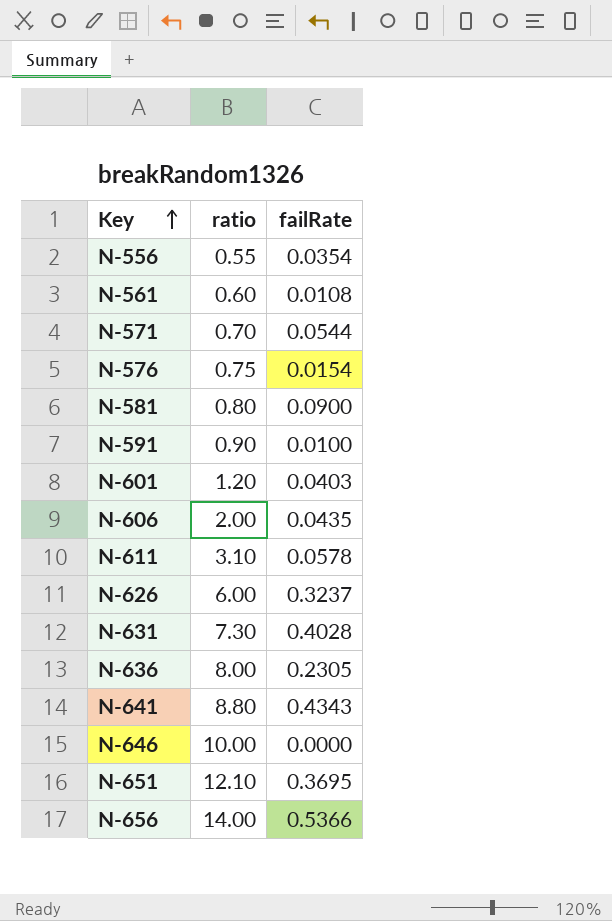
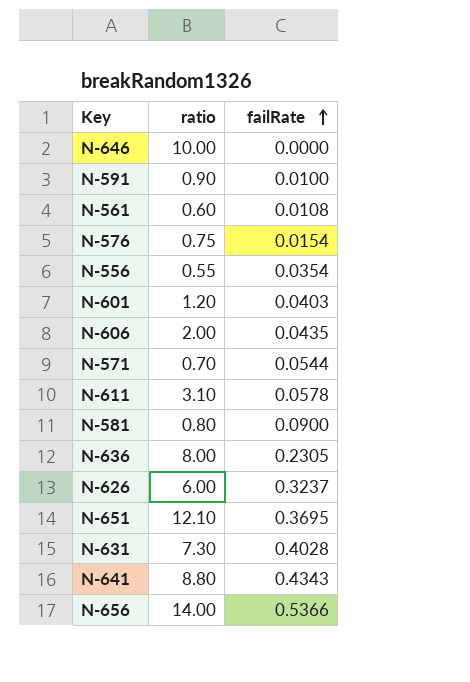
row order: Key ascending -> failRate ascending

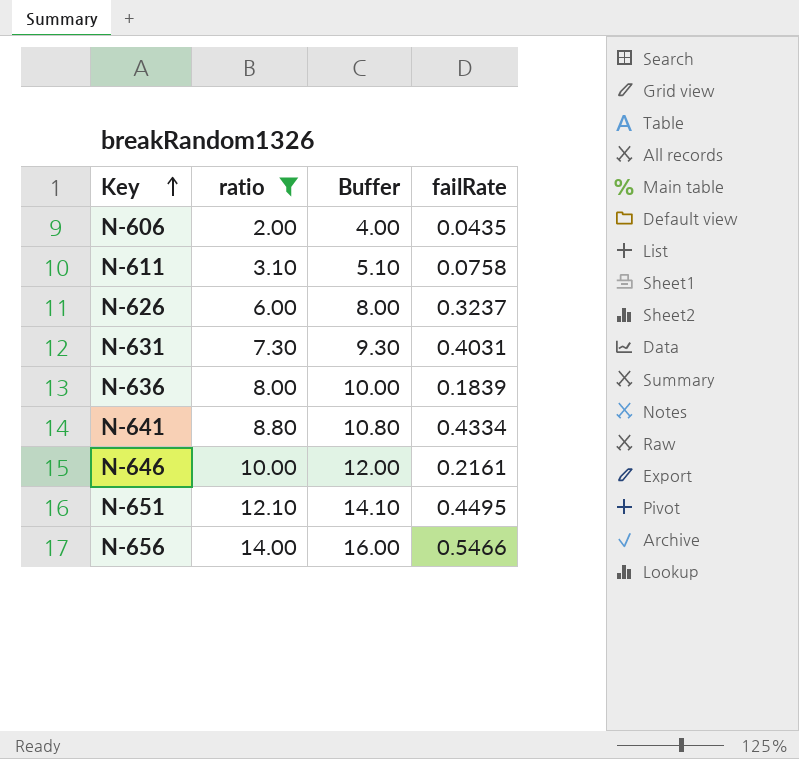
filter: none -> ratio >= 2.00
row order: failRate ascending -> Key ascending
column Buffer | formula: none -> [ratio] + 2
N-611 | failRate: 0.0578 -> 0.0758
N-631 | failRate: 0.4028 -> 0.4031
N-636 | failRate: 0.2305 -> 0.1839
N-641 | failRate: 0.4343 -> 0.4334
N-646 | failRate: 0.0000 -> 0.2161
N-651 | failRate: 0.3695 -> 0.4495
N-656 | failRate: 0.5366 -> 0.5466

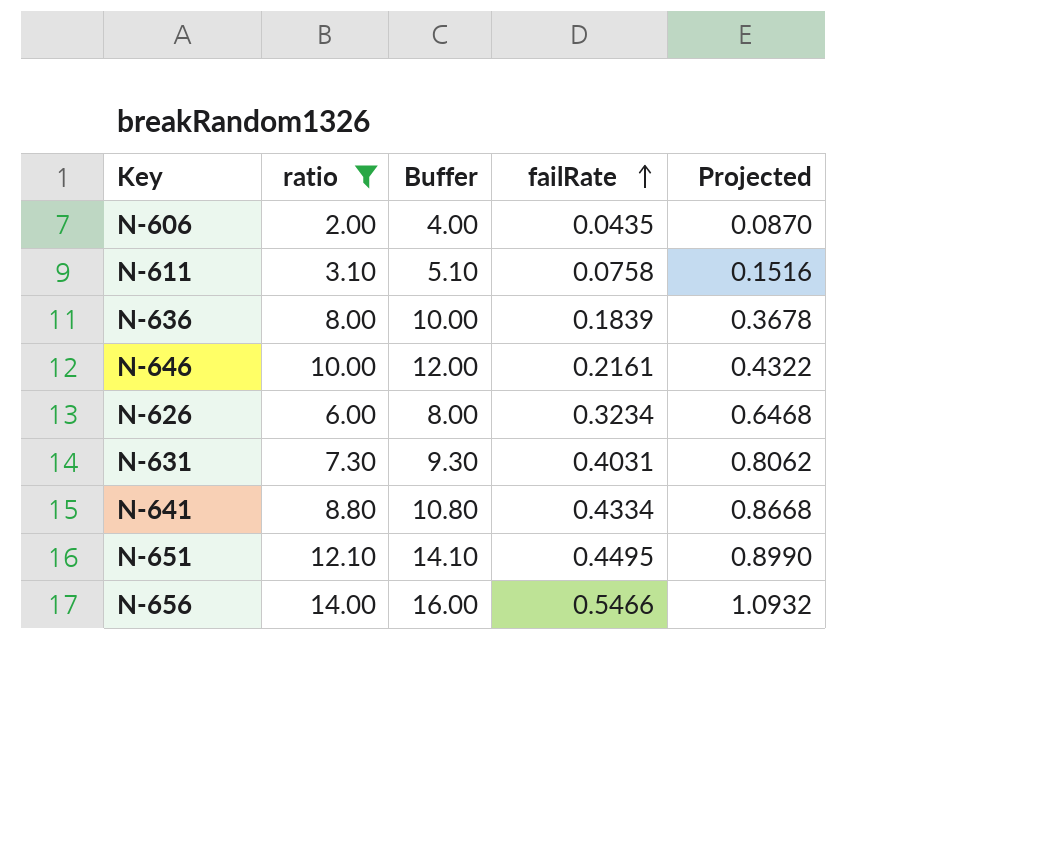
row order: Key ascending -> failRate ascending
column Projected | formula: none -> [failRate] * 2
N-626 | failRate: 0.3237 -> 0.3234

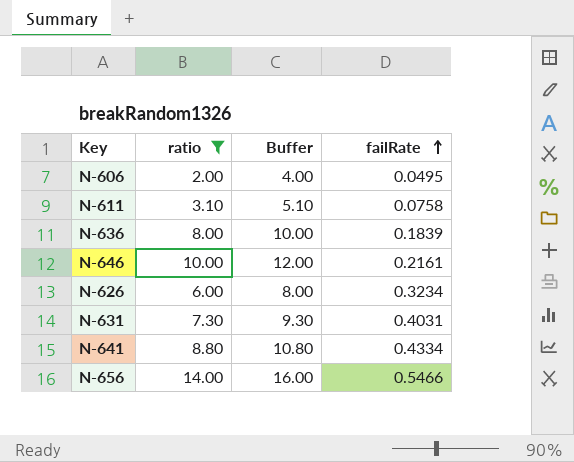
column Projected | formula: [failRate] * 2 -> none
row N-651: 12.10 | 14.10 | 0.4495 | 0.8990 -> none
N-606 | failRate: 0.0435 -> 0.0495

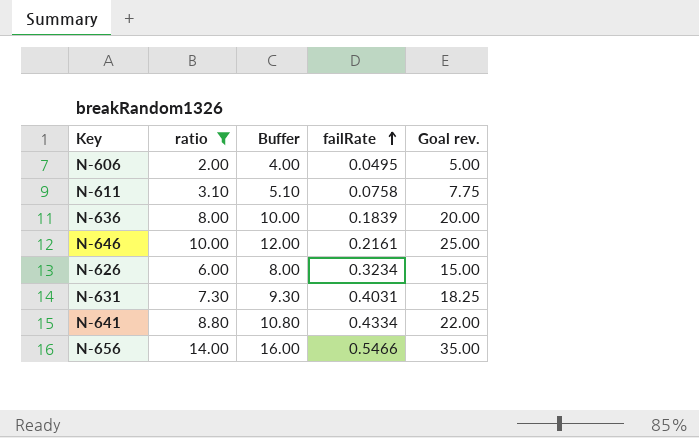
column Goal rev. | formula: none -> [ratio] * 2.5

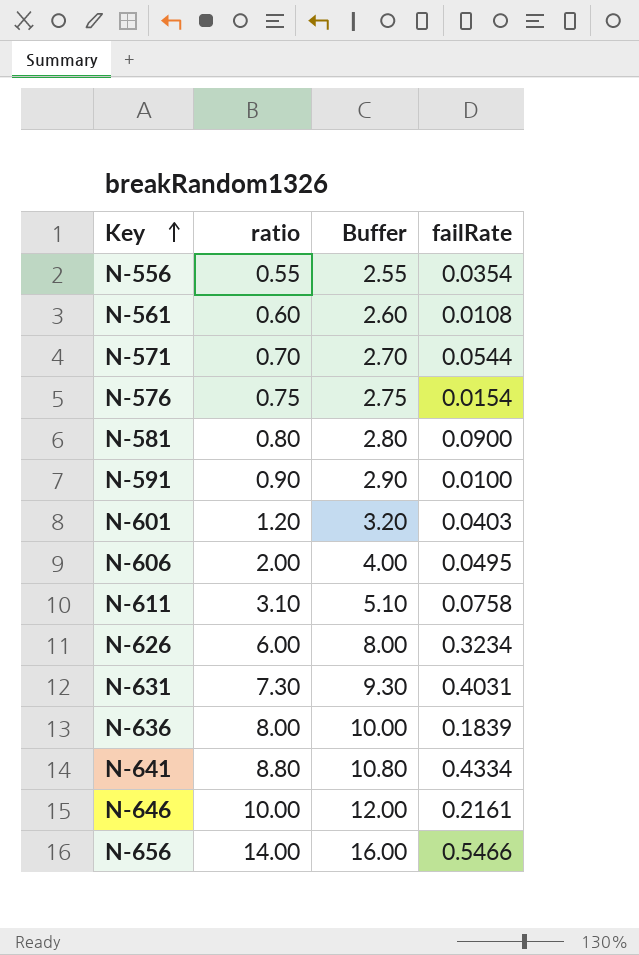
filter: ratio >= 2.00 -> none
row order: failRate ascending -> Key ascending
column Goal rev. | formula: [ratio] * 2.5 -> none

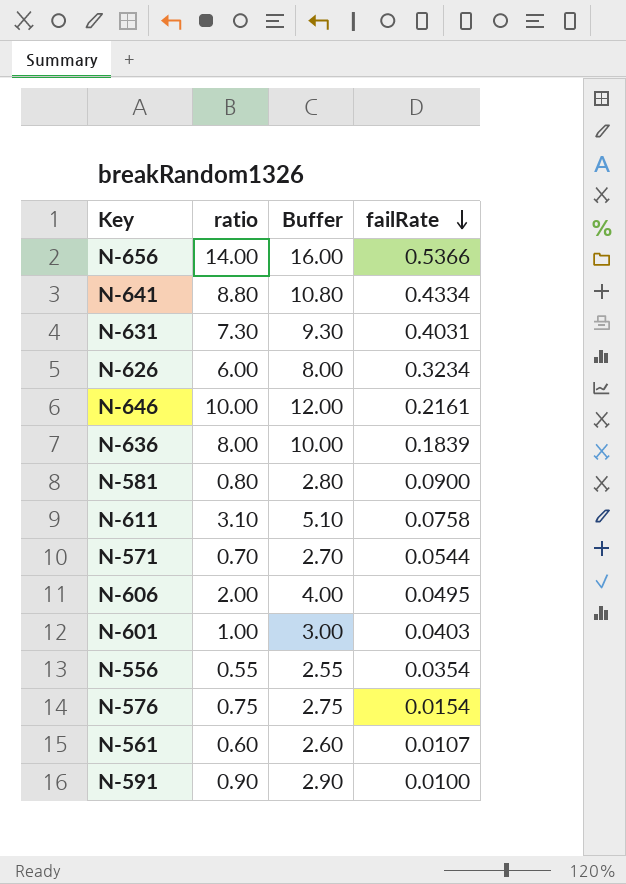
row order: Key ascending -> failRate descending
N-656 | failRate: 0.5466 -> 0.5366
N-601 | ratio: 1.20 -> 1.00
N-601 | Buffer: 3.20 -> 3.00
N-561 | failRate: 0.0108 -> 0.0107

